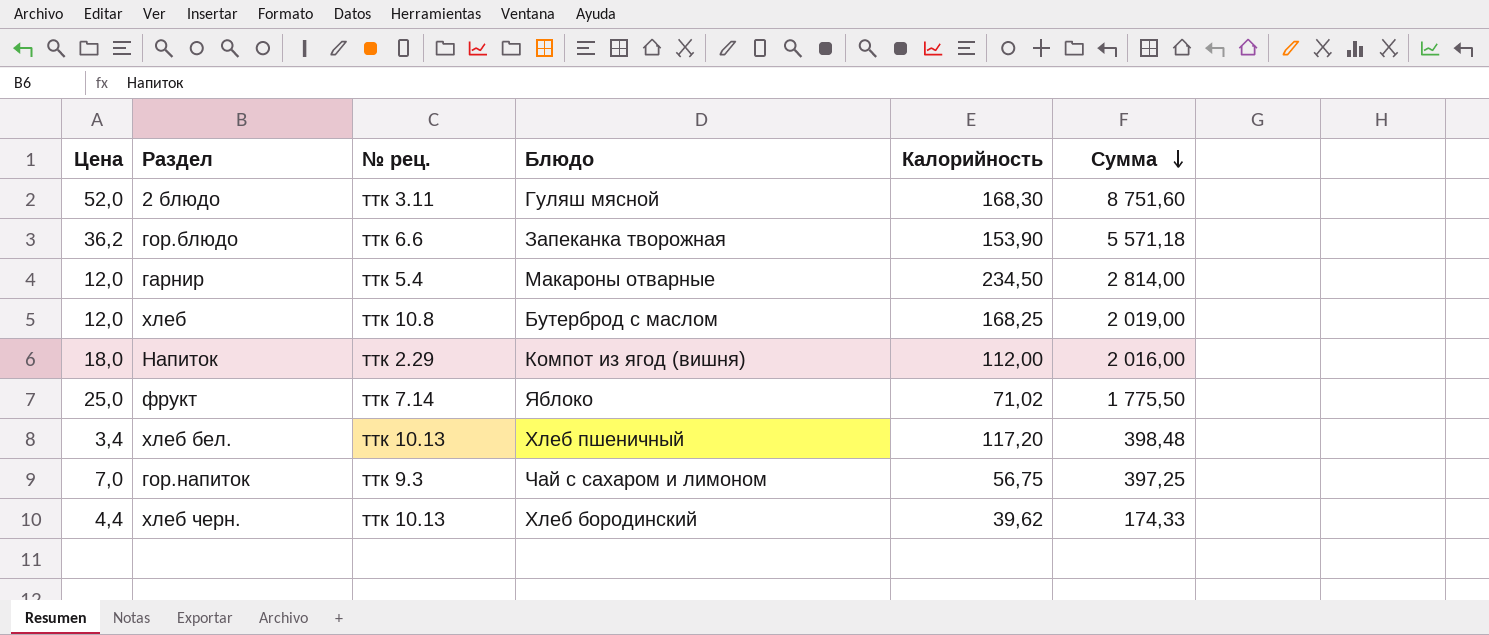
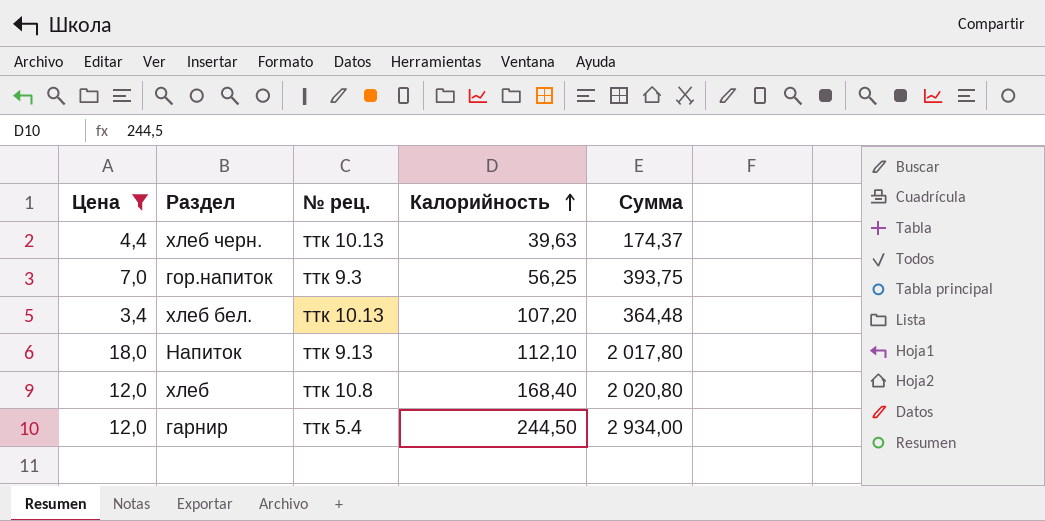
filter: none -> Цена <= 18,0
row order: Сумма descending -> Калорийность ascending
column Блюдо | position: 4 -> none
хлеб черн. | Калорийность: 39,62 -> 39,63
хлеб черн. | Сумма: 174,33 -> 174,37
гор.напиток | Калорийность: 56,75 -> 56,25
гор.напиток | Сумма: 397,25 -> 393,75
хлеб бел. | Калорийность: 117,20 -> 107,20
хлеб бел. | Сумма: 398,48 -> 364,48
Напиток | № рец.: ттк 2.29 -> ттк 9.13
Напиток | Калорийность: 112,00 -> 112,10
Напиток | Сумма: 2 016,00 -> 2 017,80
хлеб | Калорийность: 168,25 -> 168,40
хлеб | Сумма: 2 019,00 -> 2 020,80
гарнир | Калорийность: 234,50 -> 244,50
гарнир | Сумма: 2 814,00 -> 2 934,00

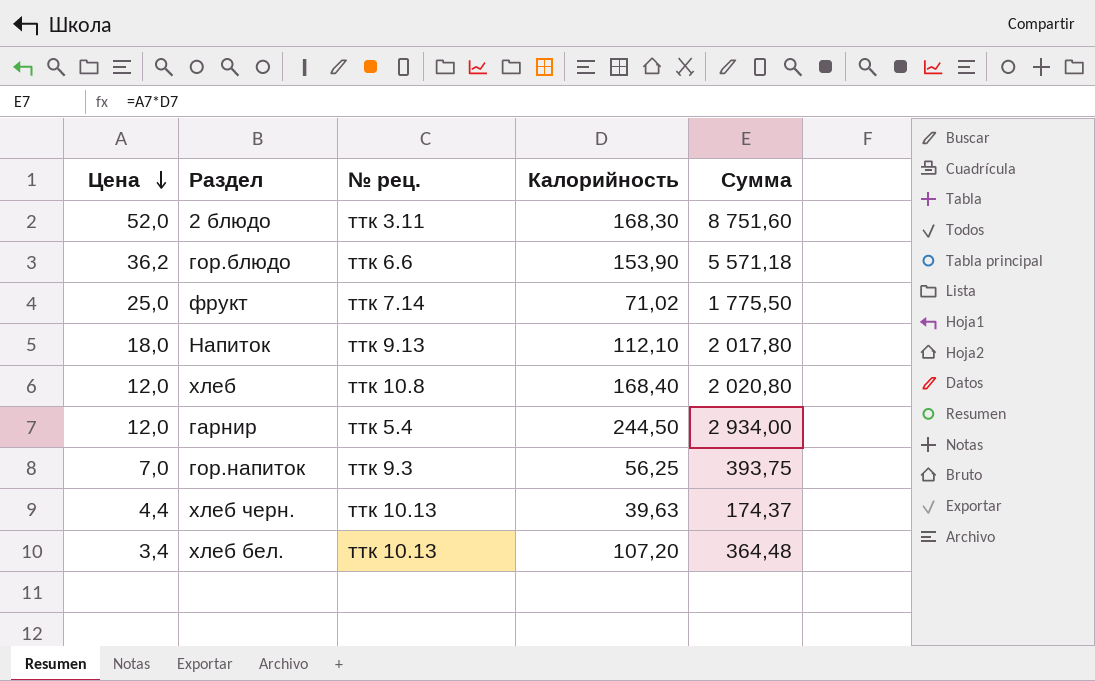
filter: Цена <= 18,0 -> none
row order: Калорийность ascending -> Цена descending

